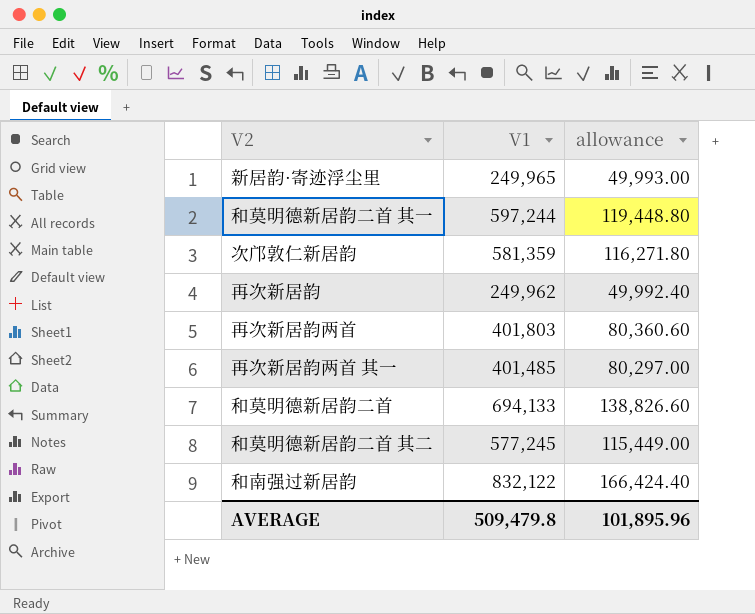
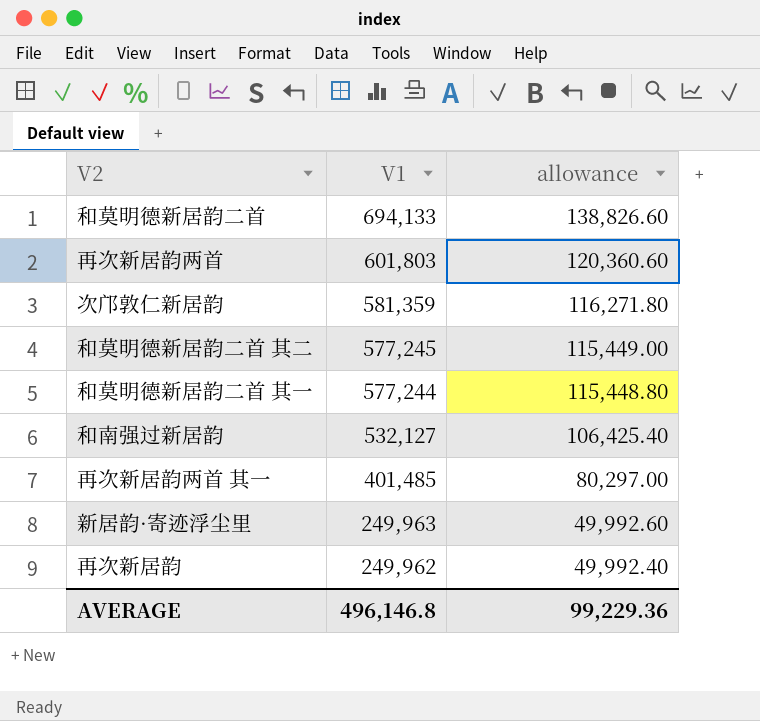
row order: none -> V1 descending
再次新居韵两首 | V1: 401,803 -> 601,803
再次新居韵两首 | allowance: 80,360.60 -> 120,360.60
和莫明德新居韵二首 其一 | V1: 597,244 -> 577,244
和莫明德新居韵二首 其一 | allowance: 119,448.80 -> 115,448.80
和南强过新居韵 | V1: 832,122 -> 532,127
和南强过新居韵 | allowance: 166,424.40 -> 106,425.40
新居韵·寄迹浮尘里 | V1: 249,965 -> 249,963
新居韵·寄迹浮尘里 | allowance: 49,993.00 -> 49,992.60
AVERAGE | V1: 509,479.8 -> 496,146.8
AVERAGE | allowance: 101,895.96 -> 99,229.36

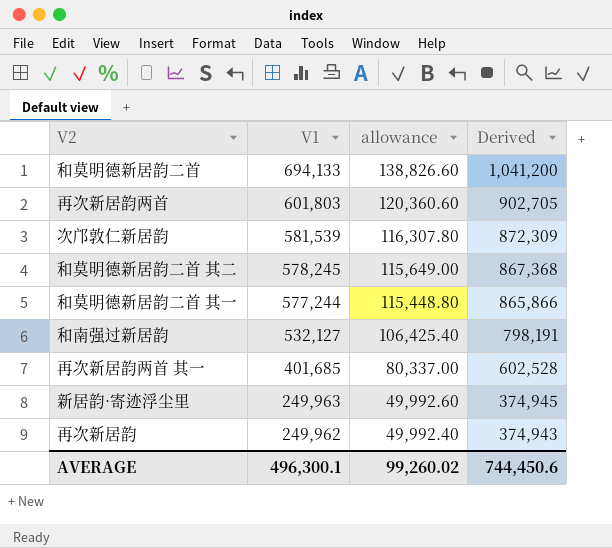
column Derived | formula: none -> [V1] * 1.5
次邝敦仁新居韵 | V1: 581,359 -> 581,539
次邝敦仁新居韵 | allowance: 116,271.80 -> 116,307.80
和莫明德新居韵二首 其二 | V1: 577,245 -> 578,245
和莫明德新居韵二首 其二 | allowance: 115,449.00 -> 115,649.00
再次新居韵两首 其一 | V1: 401,485 -> 401,685
再次新居韵两首 其一 | allowance: 80,297.00 -> 80,337.00
AVERAGE | V1: 496,146.8 -> 496,300.1
AVERAGE | allowance: 99,229.36 -> 99,260.02

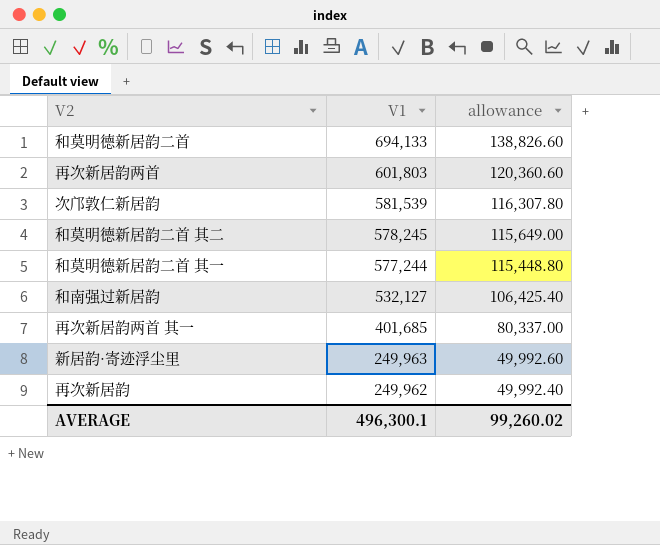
column Derived | formula: [V1] * 1.5 -> none

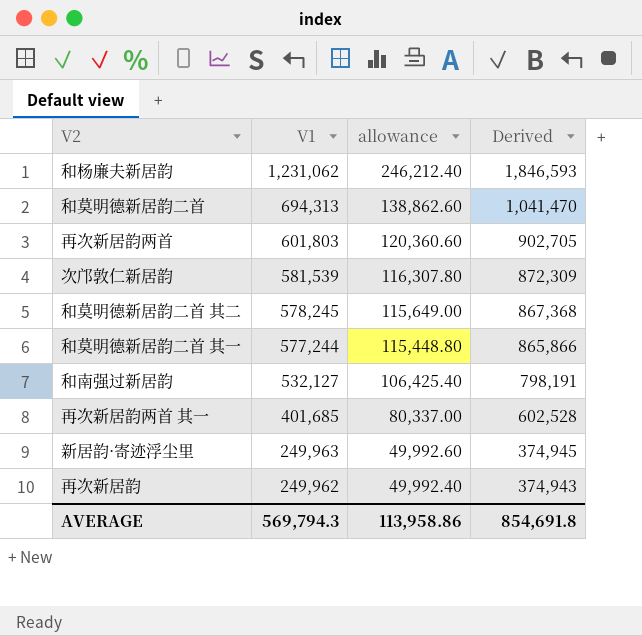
column Derived | formula: none -> [V1] * 1.5
row 和杨廉夫新居韵: none -> 1,231,062 | 246,212.40 | 1,846,593
和莫明德新居韵二首 | V1: 694,133 -> 694,313
和莫明德新居韵二首 | allowance: 138,826.60 -> 138,862.60
AVERAGE | V1: 496,300.1 -> 569,794.3
AVERAGE | allowance: 99,260.02 -> 113,958.86

